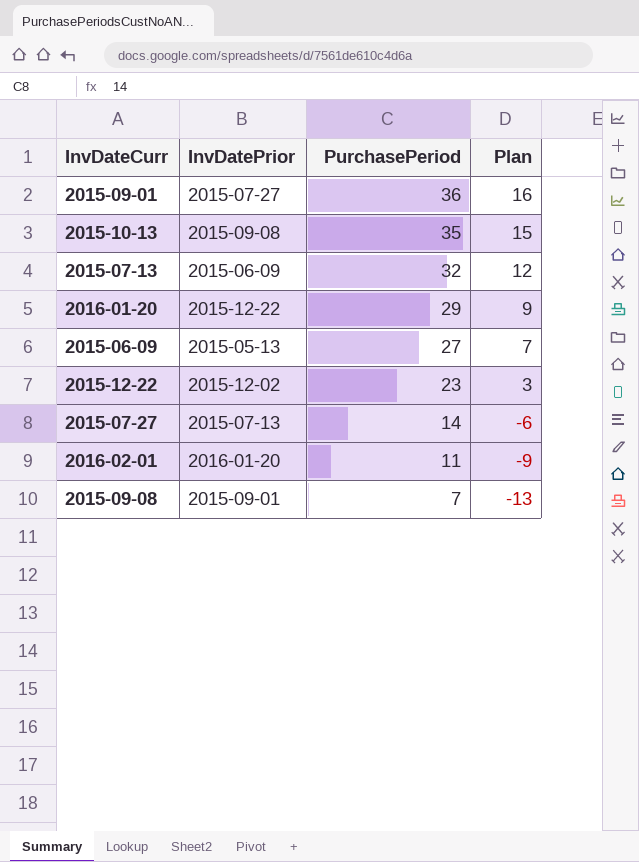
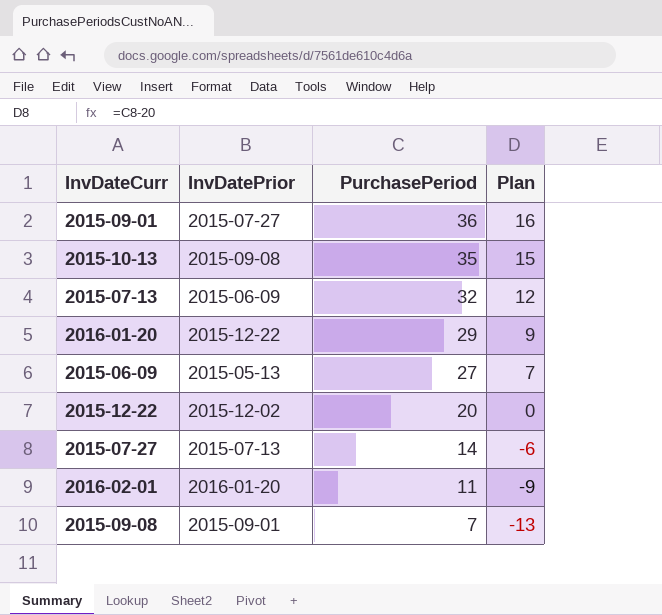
2015-12-22 | PurchasePeriod: 23 -> 20
2015-12-22 | Plan: 3 -> 0

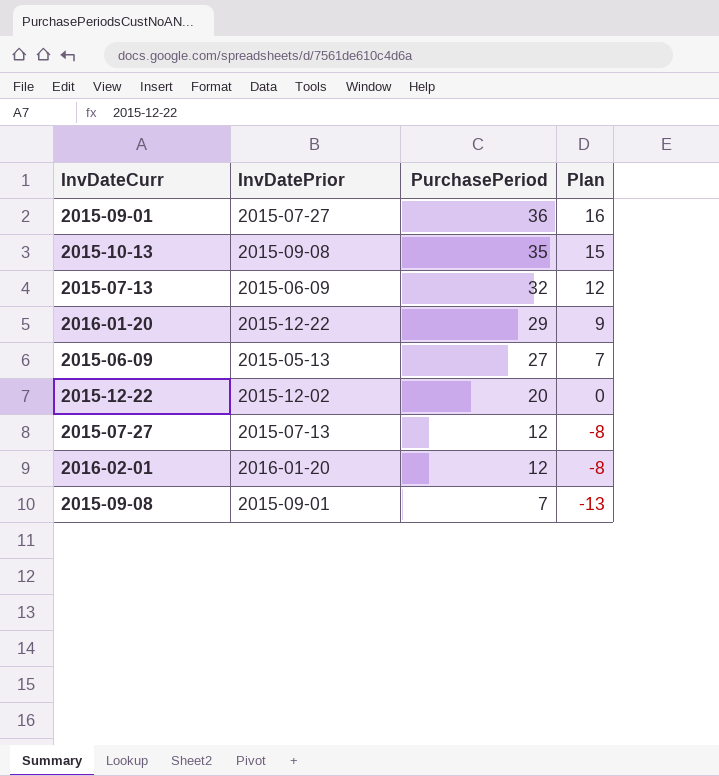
2015-07-27 | PurchasePeriod: 14 -> 12
2015-07-27 | Plan: -6 -> -8
2016-02-01 | PurchasePeriod: 11 -> 12
2016-02-01 | Plan: -9 -> -8

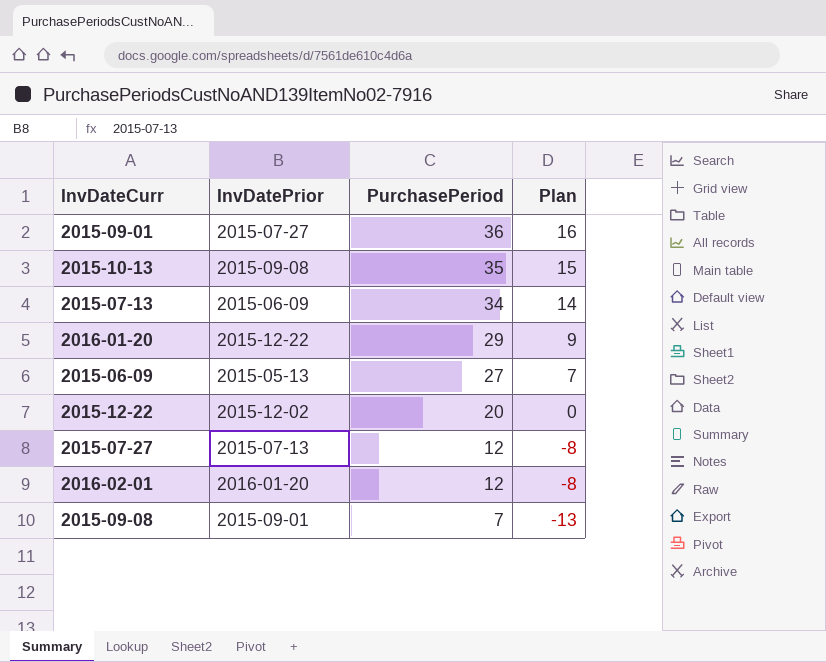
2015-07-13 | PurchasePeriod: 32 -> 34
2015-07-13 | Plan: 12 -> 14

